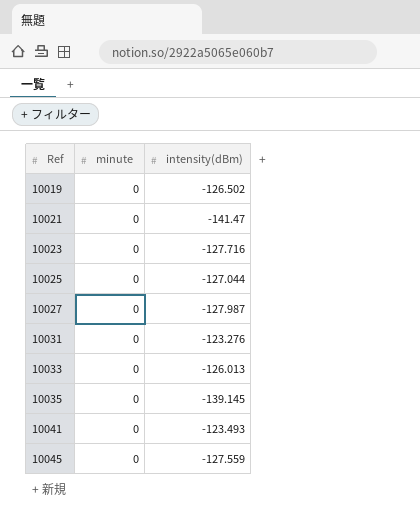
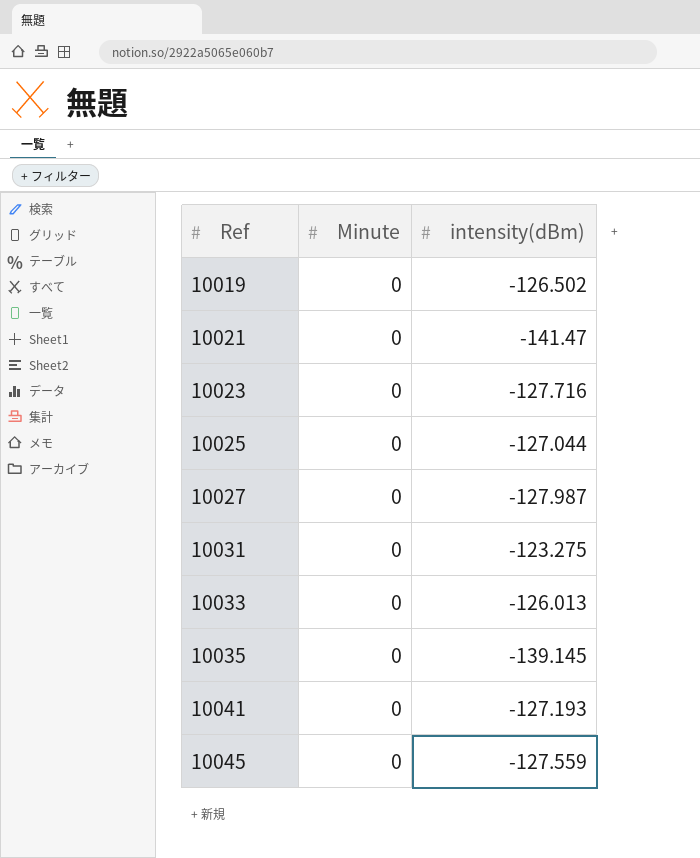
column name: minute -> Minute
10031 | intensity(dBm): -123.276 -> -123.275
10041 | intensity(dBm): -123.493 -> -127.193

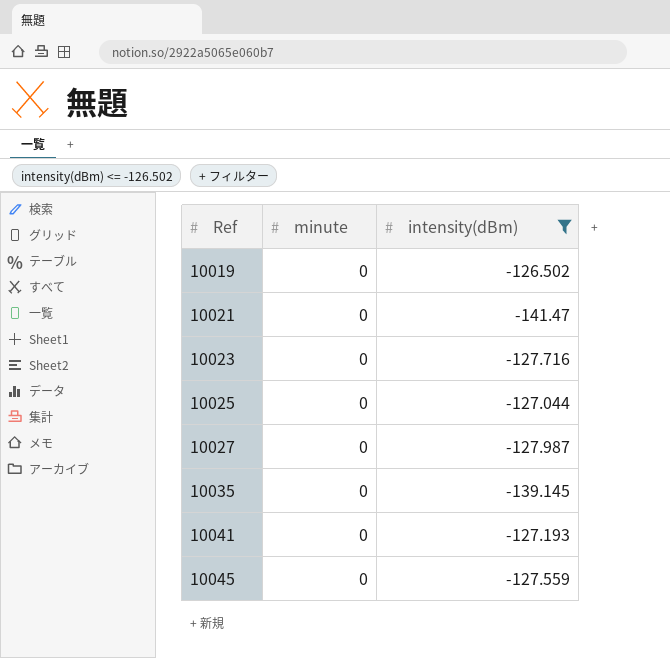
filter: none -> intensity(dBm) <= -126.502
column name: Minute -> minute

